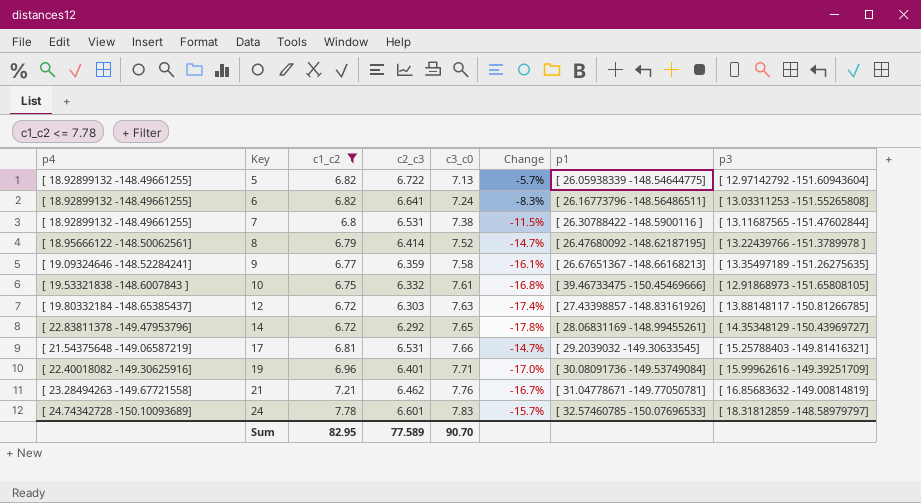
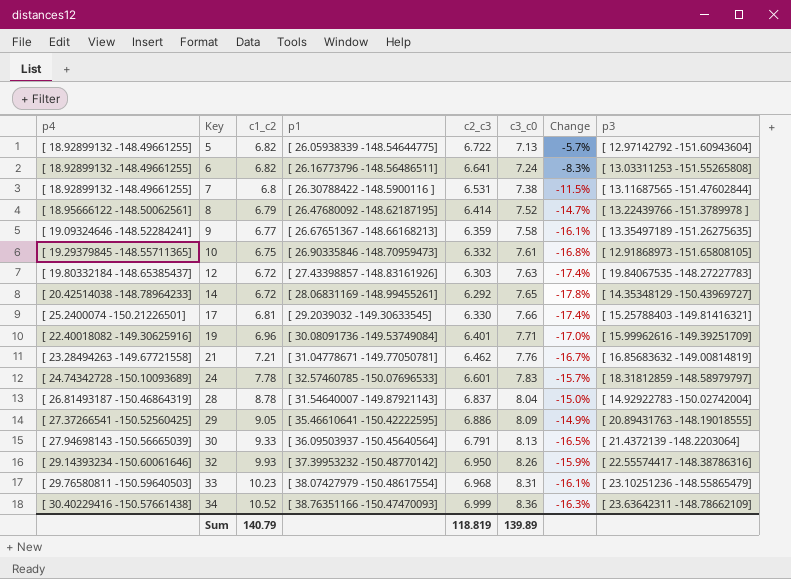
filter: c1_c2 <= 7.78 -> none
column p1 | position: 7 -> 4
10 | p4: [ 19.53321838 -148.6007843 ] -> [ 19.29379845 -148.55711365]
10 | p1: [ 39.46733475 -150.45469666] -> [ 26.90335846 -148.70959473]
12 | p3: [ 13.88148117 -150.81266785] -> [ 19.84067535 -148.27227783]
14 | p4: [ 22.83811378 -149.47953796] -> [ 20.42514038 -148.78964233]
17 | p4: [ 21.54375648 -149.06587219] -> [ 25.2400074 -150.21226501]
17 | c2_c3: 6.531 -> 6.330
17 | Change: -14.7% -> -17.4%
Sum | c1_c2: 82.95 -> 140.79
Sum | c2_c3: 77.589 -> 118.819
Sum | c3_c0: 90.70 -> 139.89

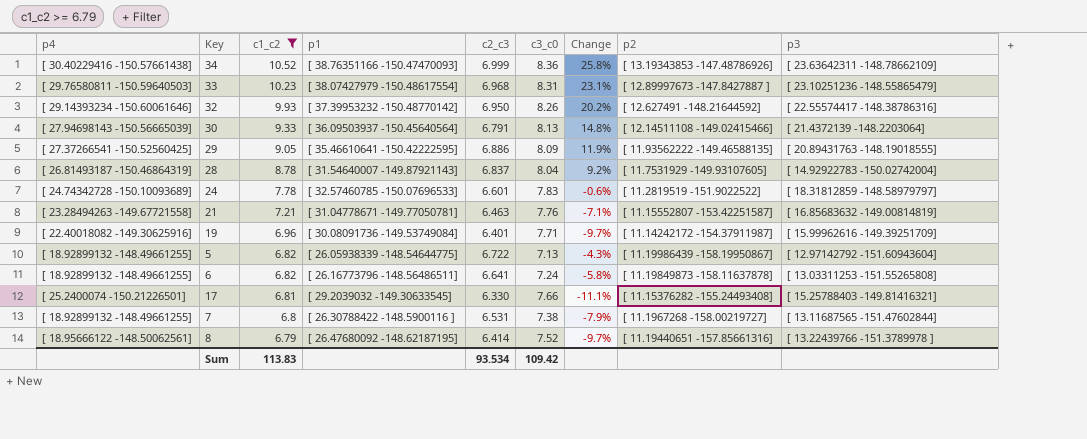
filter: none -> c1_c2 >= 6.79
row order: Key ascending -> c1_c2 descending
column Change | formula: ([c2_c3] - [c3_c0]) / [c3_c0] -> ([c1_c2] - [c3_c0]) / [c3_c0]
column p2 | position: none -> 8
21 | c2_c3: 6.462 -> 6.463
Sum | c1_c2: 140.79 -> 113.83
Sum | c2_c3: 118.819 -> 93.534
Sum | c3_c0: 139.89 -> 109.42

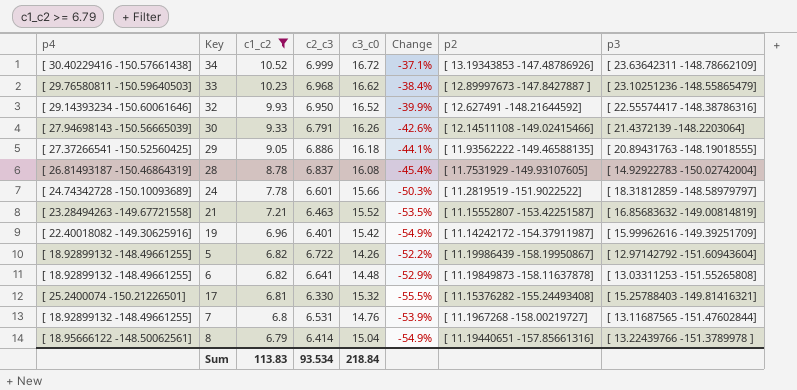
column p1 | position: 4 -> none
34 | c3_c0: 8.36 -> 16.72
34 | Change: 25.8% -> -37.1%
33 | c3_c0: 8.31 -> 16.62
33 | Change: 23.1% -> -38.4%
32 | c3_c0: 8.26 -> 16.52
32 | Change: 20.2% -> -39.9%
30 | c3_c0: 8.13 -> 16.26
30 | Change: 14.8% -> -42.6%
29 | c3_c0: 8.09 -> 16.18
29 | Change: 11.9% -> -44.1%
28 | c3_c0: 8.04 -> 16.08
28 | Change: 9.2% -> -45.4%
24 | c3_c0: 7.83 -> 15.66
24 | Change: -0.6% -> -50.3%
21 | c3_c0: 7.76 -> 15.52
21 | Change: -7.1% -> -53.5%
19 | c3_c0: 7.71 -> 15.42
19 | Change: -9.7% -> -54.9%
5 | c3_c0: 7.13 -> 14.26
5 | Change: -4.3% -> -52.2%
6 | c3_c0: 7.24 -> 14.48
6 | Change: -5.8% -> -52.9%
17 | c3_c0: 7.66 -> 15.32
17 | Change: -11.1% -> -55.5%
7 | c3_c0: 7.38 -> 14.76
7 | Change: -7.9% -> -53.9%
8 | c3_c0: 7.52 -> 15.04
8 | Change: -9.7% -> -54.9%
Sum | c3_c0: 109.42 -> 218.84

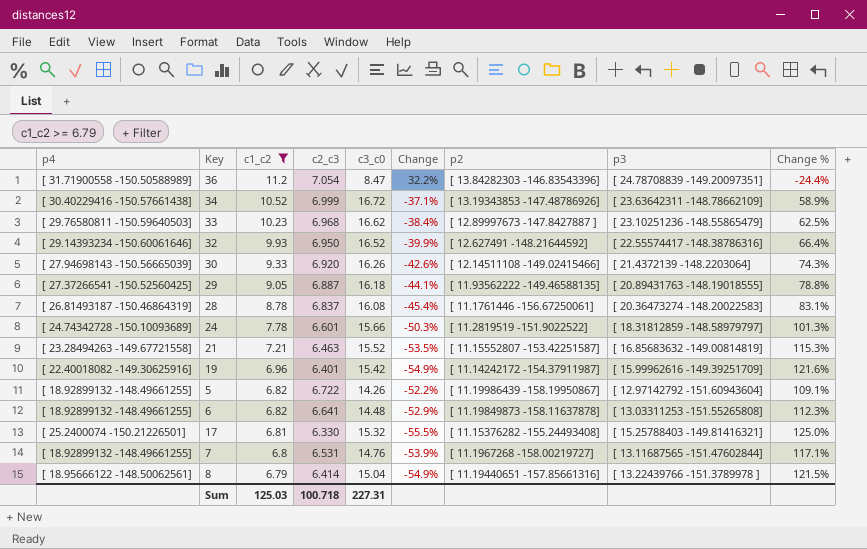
column Change % | formula: none -> ([c3_c0] - [c1_c2]) / [c1_c2]
row 36: none -> [ 31.71900558 -150.50588989] | 11.2 | 7.054 | 8.47 | 32.2% | [ 13.84282303 -146.83543396] | [ 24.78708839 -149.20097351] | -24.4%
30 | c2_c3: 6.791 -> 6.920
29 | c2_c3: 6.886 -> 6.887
28 | p2: [ 11.7531929 -149.93107605] -> [ 11.1761446 -156.67250061]
28 | p3: [ 14.92922783 -150.02742004] -> [ 20.36473274 -148.20022583]
Sum | c1_c2: 113.83 -> 125.03
Sum | c2_c3: 93.534 -> 100.718
Sum | c3_c0: 218.84 -> 227.31

